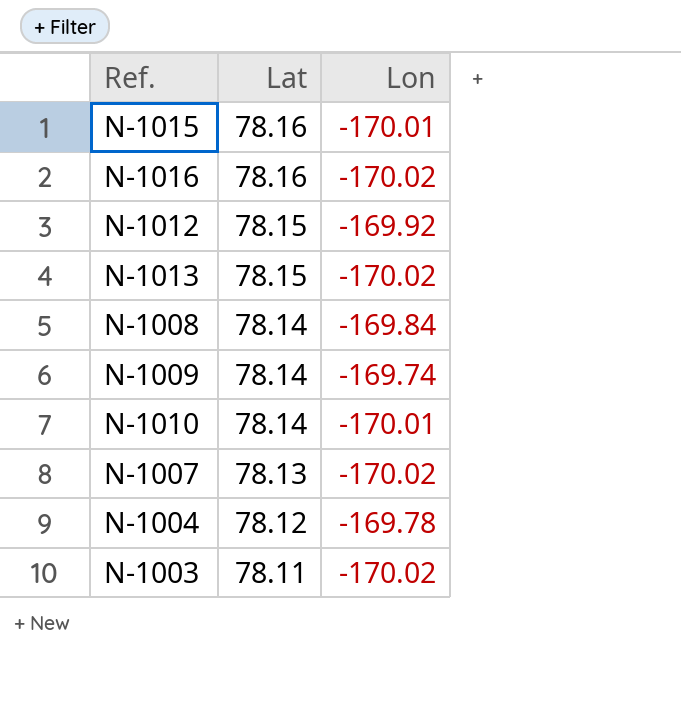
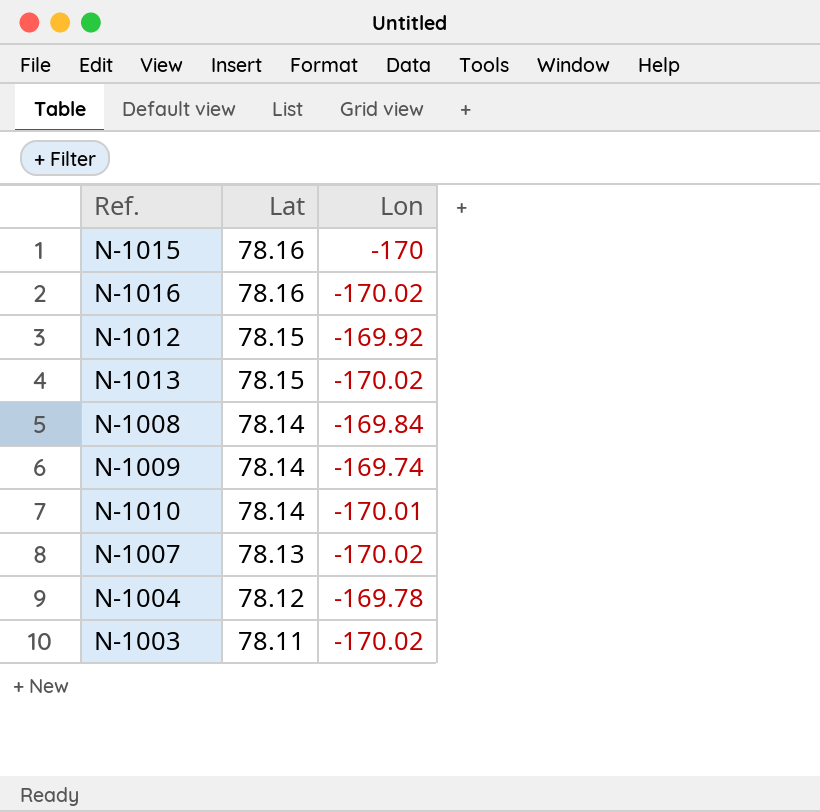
N-1015 | Lon: -170.01 -> -170

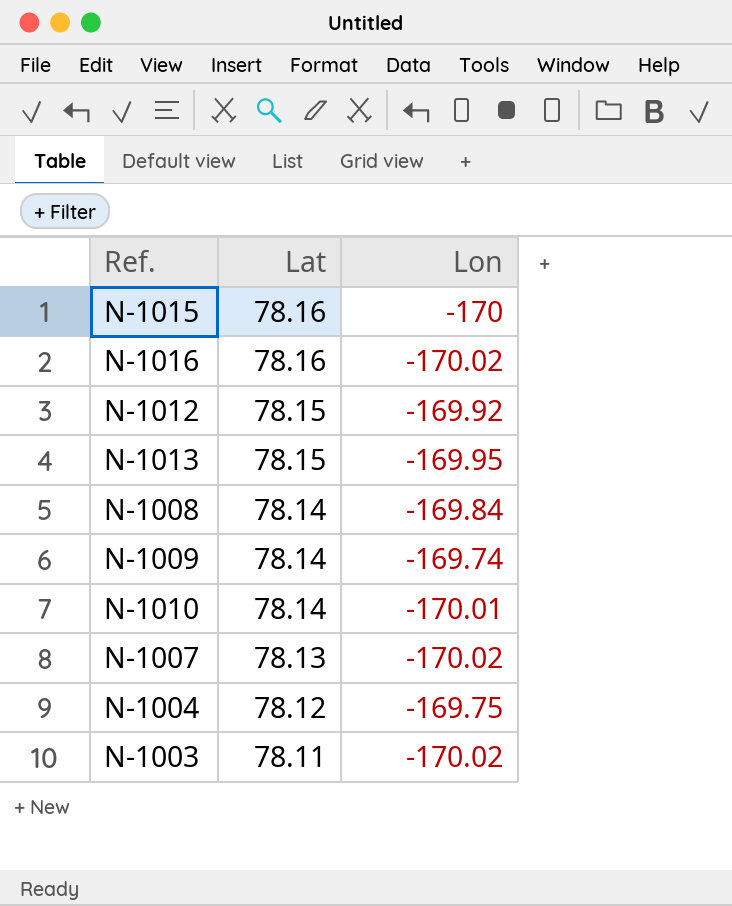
N-1013 | Lon: -170.02 -> -169.95
N-1004 | Lon: -169.78 -> -169.75

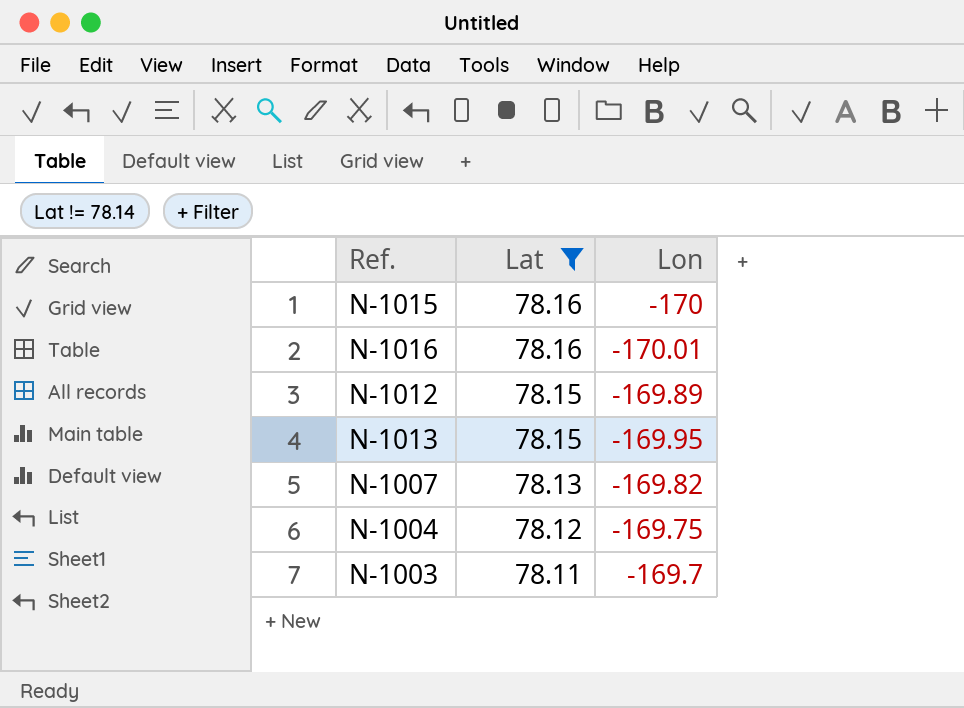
filter: none -> Lat != 78.14
N-1016 | Lon: -170.02 -> -170.01
N-1012 | Lon: -169.92 -> -169.89
N-1007 | Lon: -170.02 -> -169.82
N-1003 | Lon: -170.02 -> -169.7

